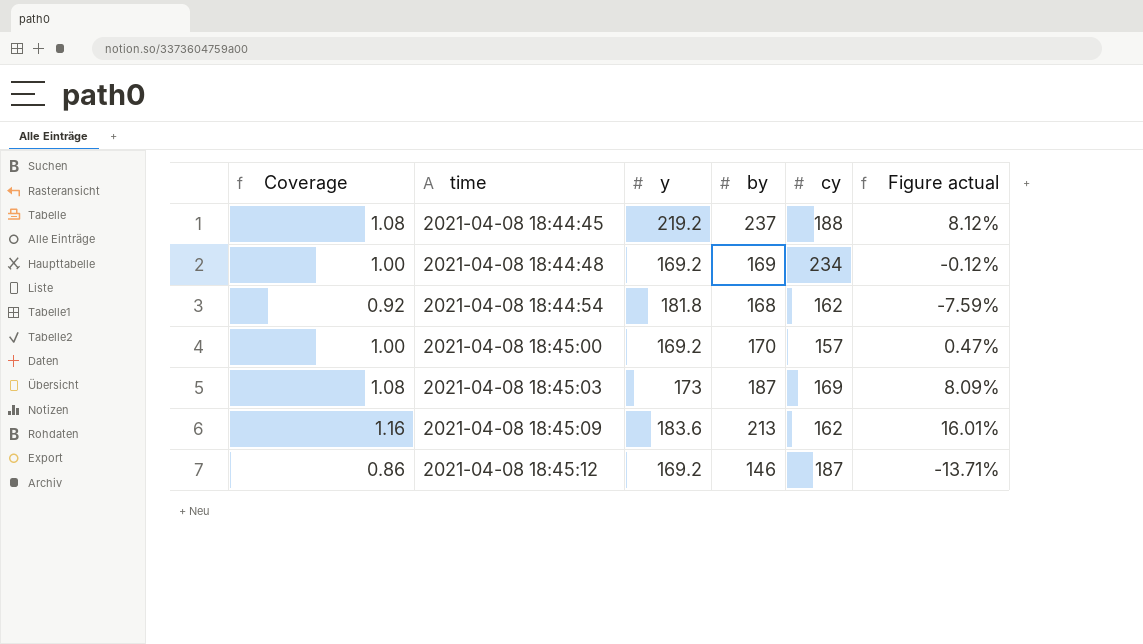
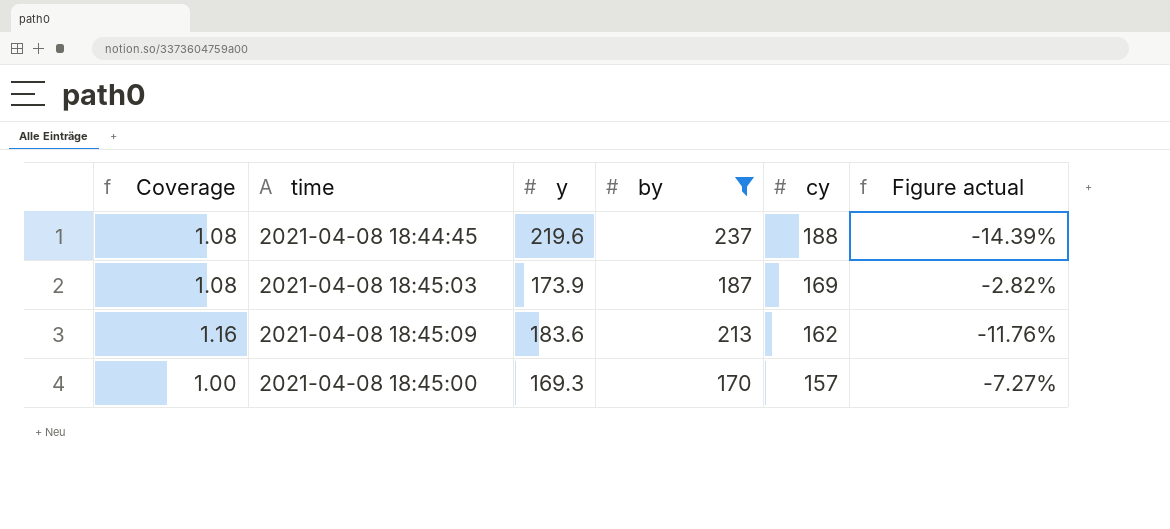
filter: none -> by >= 170
row order: time ascending -> cy descending
column Figure actual | formula: ([by] - [y]) / [y] -> ([cy] - [y]) / [y]
2021-04-08 18:44:45 | y: 219.2 -> 219.6
2021-04-08 18:45:03 | y: 173 -> 173.9
2021-04-08 18:45:00 | y: 169.2 -> 169.3

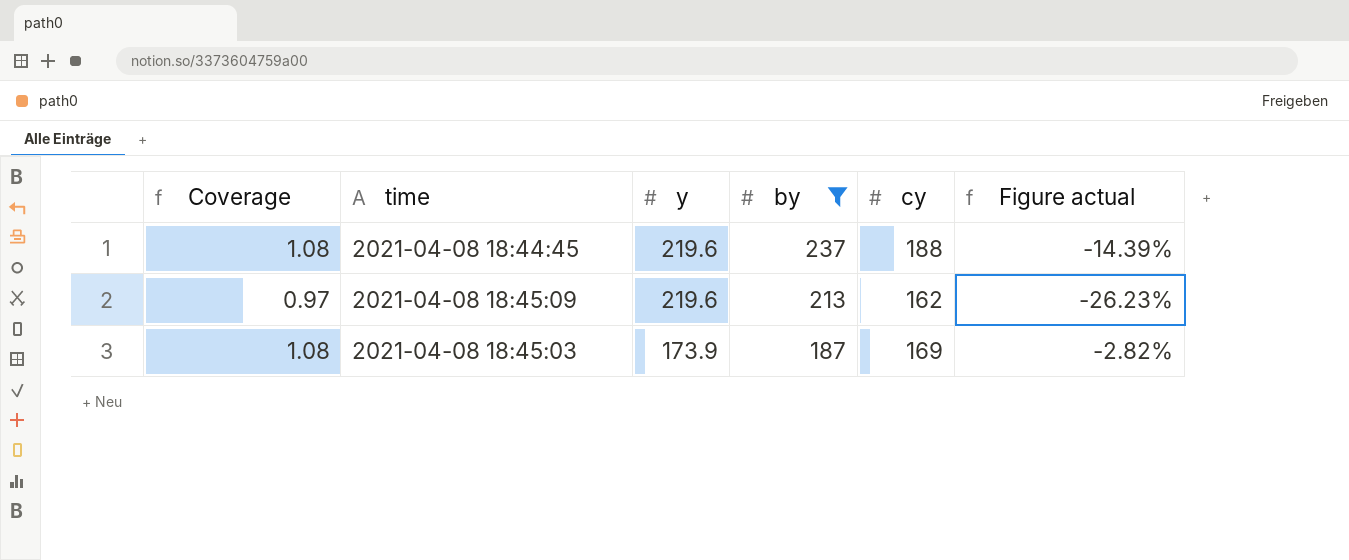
row order: cy descending -> y descending
row 2021-04-08 18:45:00: 1.00 | 169.3 | 170 | 157 | -7.27% -> none
2021-04-08 18:45:09 | Coverage: 1.16 -> 0.97
2021-04-08 18:45:09 | y: 183.6 -> 219.6
2021-04-08 18:45:09 | Figure actual: -11.76% -> -26.23%

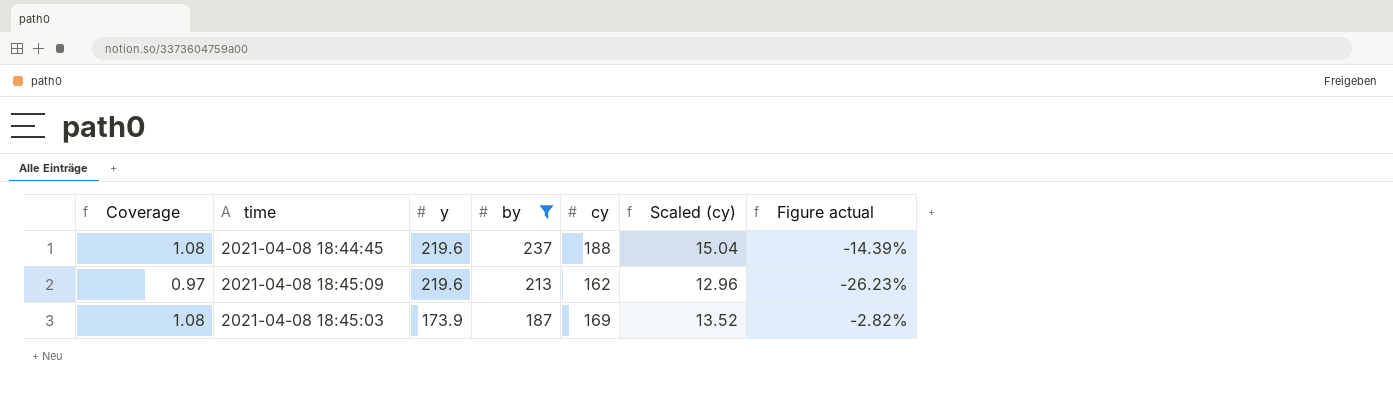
column Scaled (cy) | formula: none -> [cy] * 0.08

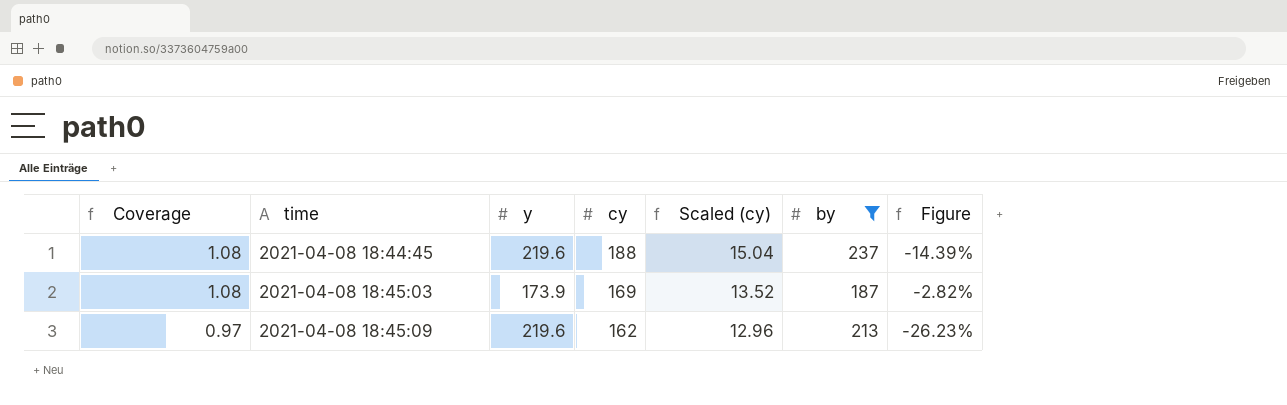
row order: y descending -> Coverage descending
column by | position: 4 -> 6
column name: Figure actual -> Figure

